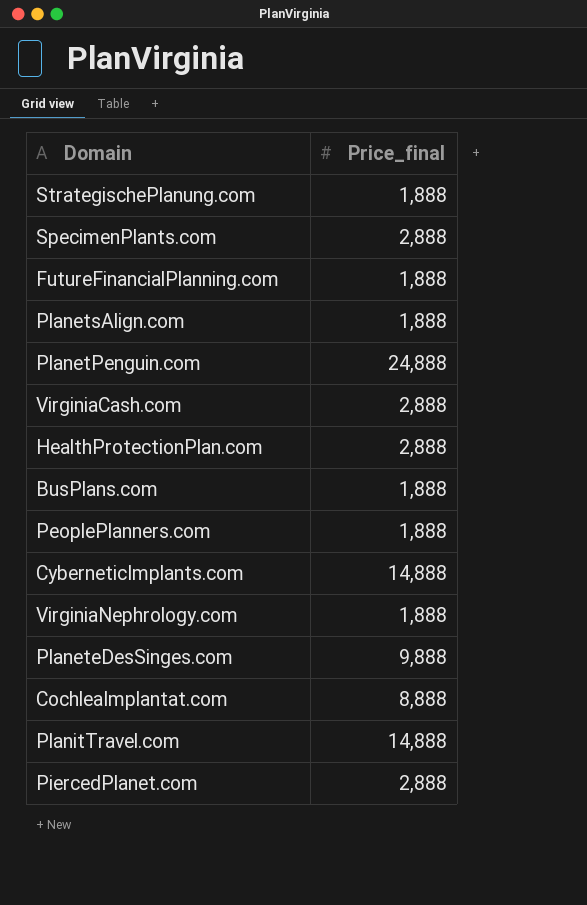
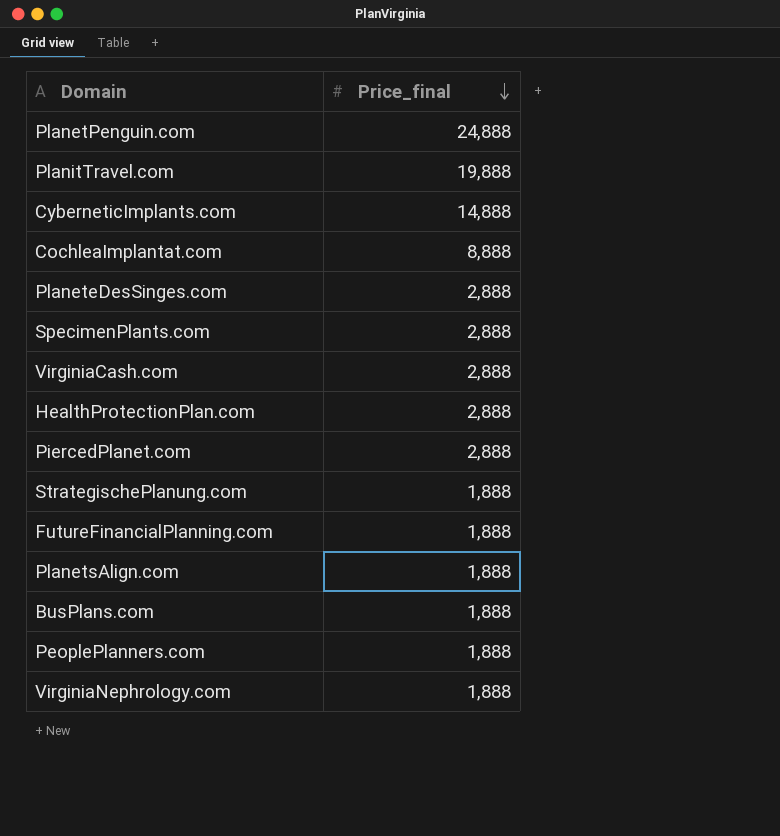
row order: none -> Price_final descending
PlanitTravel.com | Price_final: 14,888 -> 19,888
PlaneteDesSinges.com | Price_final: 9,888 -> 2,888

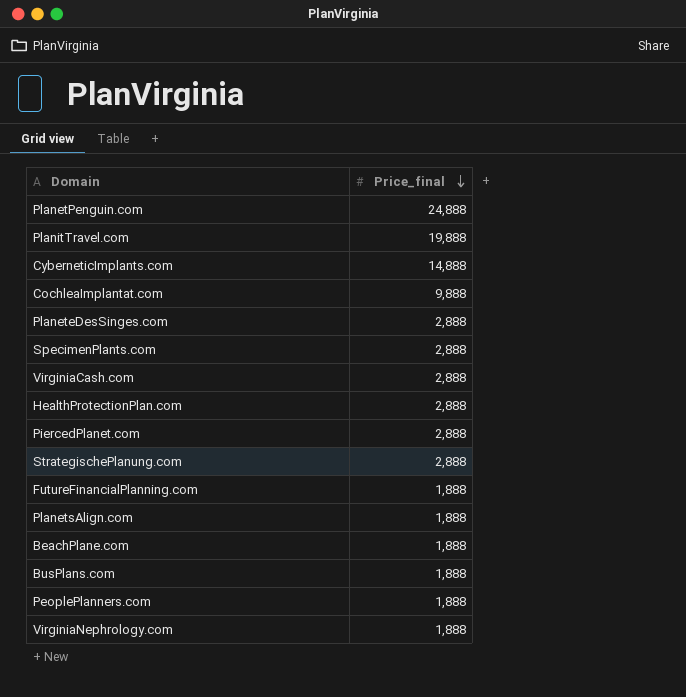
CochleaImplantat.com | Price_final: 8,888 -> 9,888
StrategischePlanung.com | Price_final: 1,888 -> 2,888
row BeachPlane.com: none -> 1,888

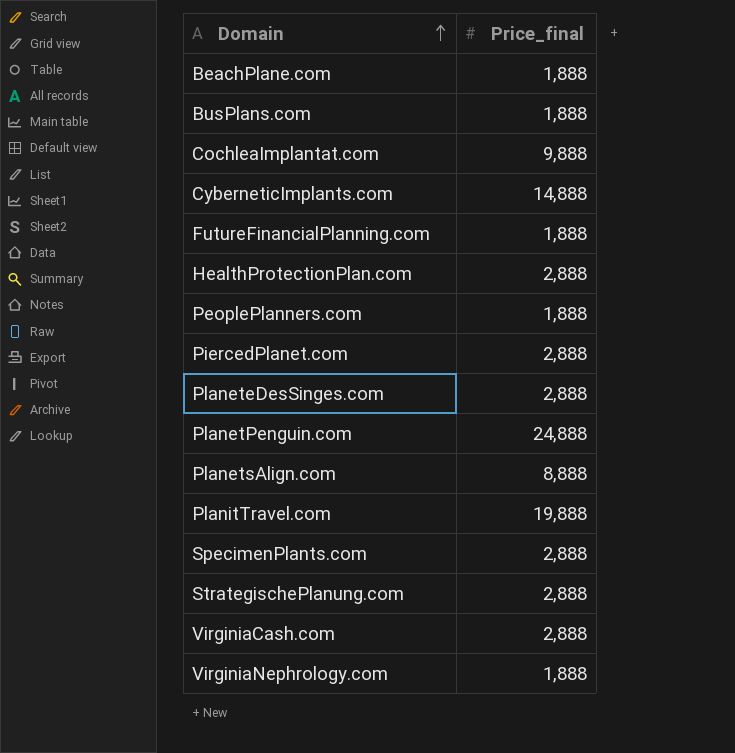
row order: Price_final descending -> Domain ascending
PlanetsAlign.com | Price_final: 1,888 -> 8,888

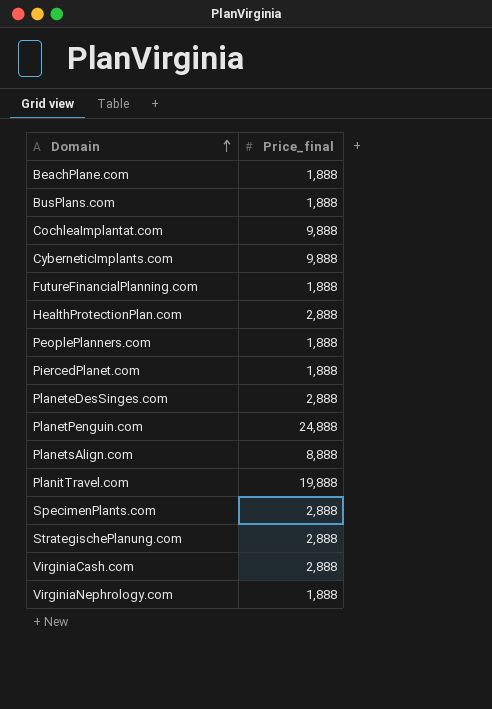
CyberneticImplants.com | Price_final: 14,888 -> 9,888
PiercedPlanet.com | Price_final: 2,888 -> 1,888

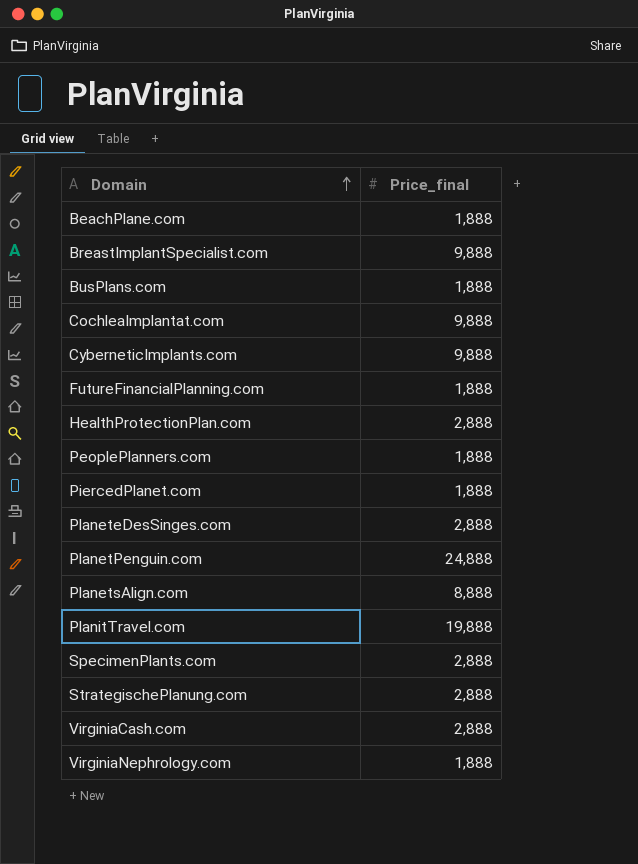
row BreastImplantSpecialist.com: none -> 9,888

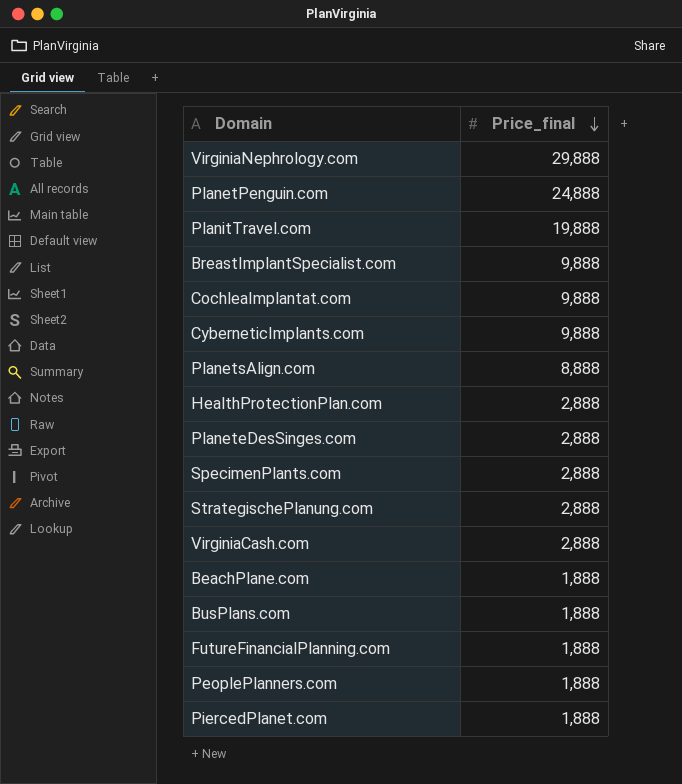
row order: Domain ascending -> Price_final descending
VirginiaNephrology.com | Price_final: 1,888 -> 29,888

